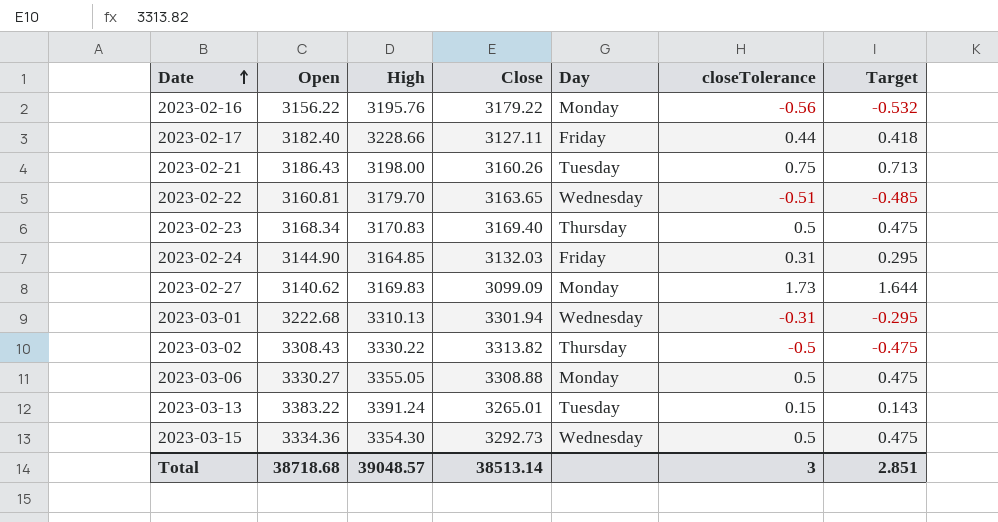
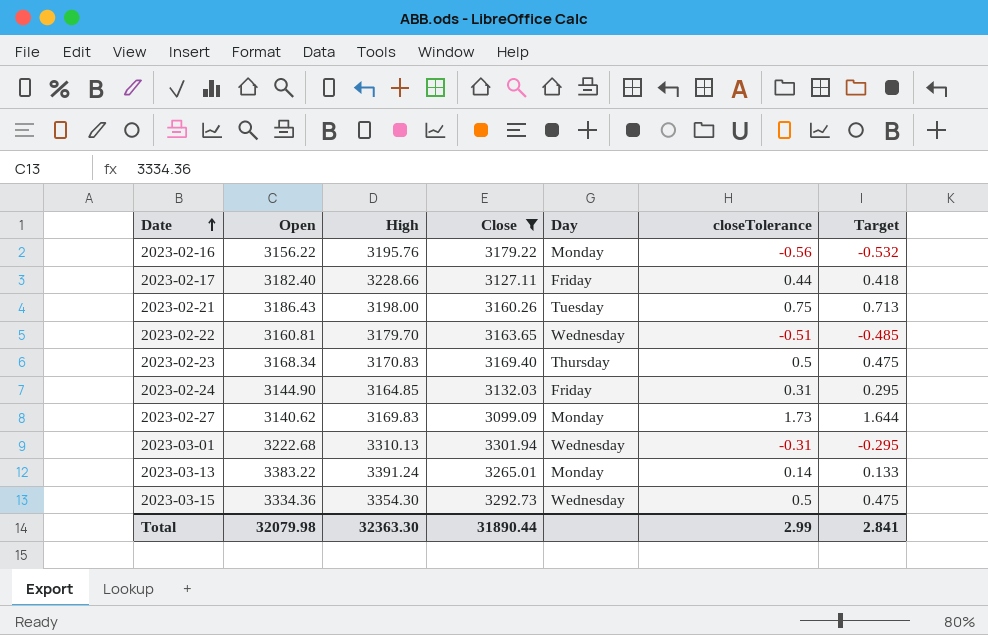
filter: none -> Close <= 3301.94
2023-03-13 | Day: Tuesday -> Monday
2023-03-13 | closeTolerance: 0.15 -> 0.14
2023-03-13 | Target: 0.143 -> 0.133
Total | Open: 38718.68 -> 32079.98
Total | High: 39048.57 -> 32363.30
Total | Close: 38513.14 -> 31890.44
Total | closeTolerance: 3 -> 2.99
Total | Target: 2.851 -> 2.841

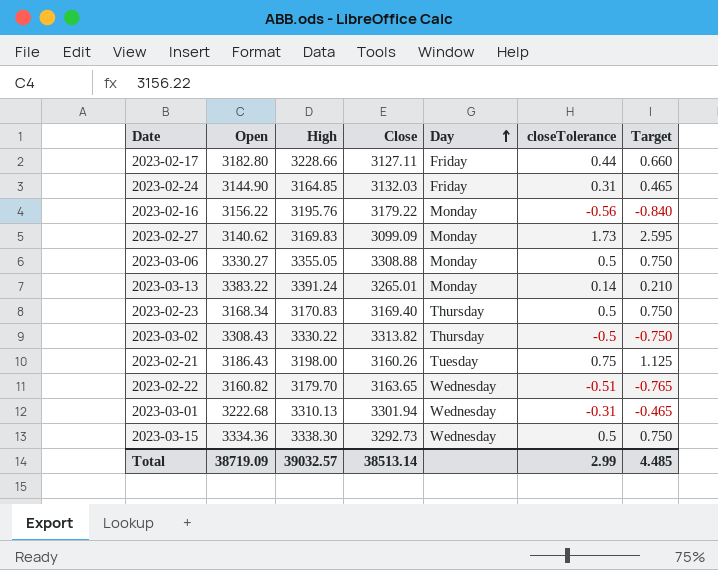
filter: Close <= 3301.94 -> none
row order: Date ascending -> Day ascending
column Target | formula: [closeTolerance] * 0.95 -> [closeTolerance] * 1.5
2023-02-17 | Open: 3182.40 -> 3182.80
2023-02-22 | Open: 3160.81 -> 3160.82
2023-03-15 | High: 3354.30 -> 3338.30
Total | Open: 32079.98 -> 38719.09
Total | High: 32363.30 -> 39032.57
Total | Close: 31890.44 -> 38513.14
Total | Target: 2.841 -> 4.485

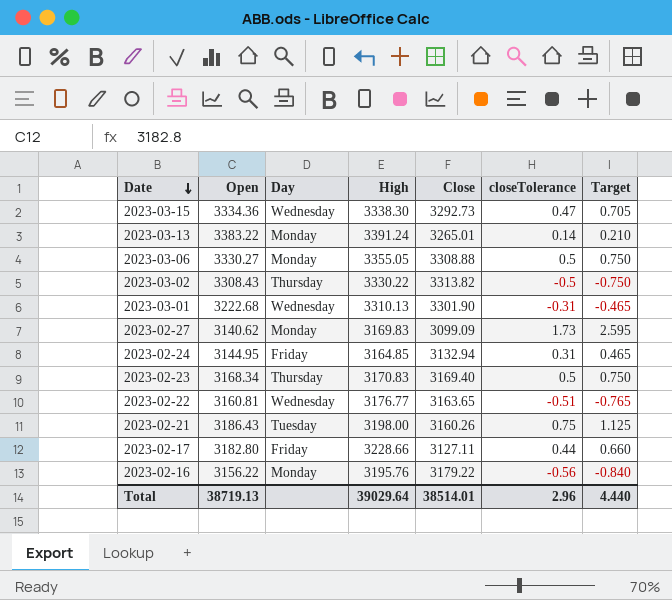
row order: Day ascending -> Date descending
column Day | position: 5 -> 3
2023-03-15 | closeTolerance: 0.5 -> 0.47
2023-03-15 | Target: 0.750 -> 0.705
2023-03-01 | Close: 3301.94 -> 3301.90
2023-02-24 | Open: 3144.90 -> 3144.95
2023-02-24 | Close: 3132.03 -> 3132.94
2023-02-22 | Open: 3160.82 -> 3160.81
2023-02-22 | High: 3179.70 -> 3176.77
Total | Open: 38719.09 -> 38719.13
Total | High: 39032.57 -> 39029.64
Total | Close: 38513.14 -> 38514.01
Total | closeTolerance: 2.99 -> 2.96
Total | Target: 4.485 -> 4.440

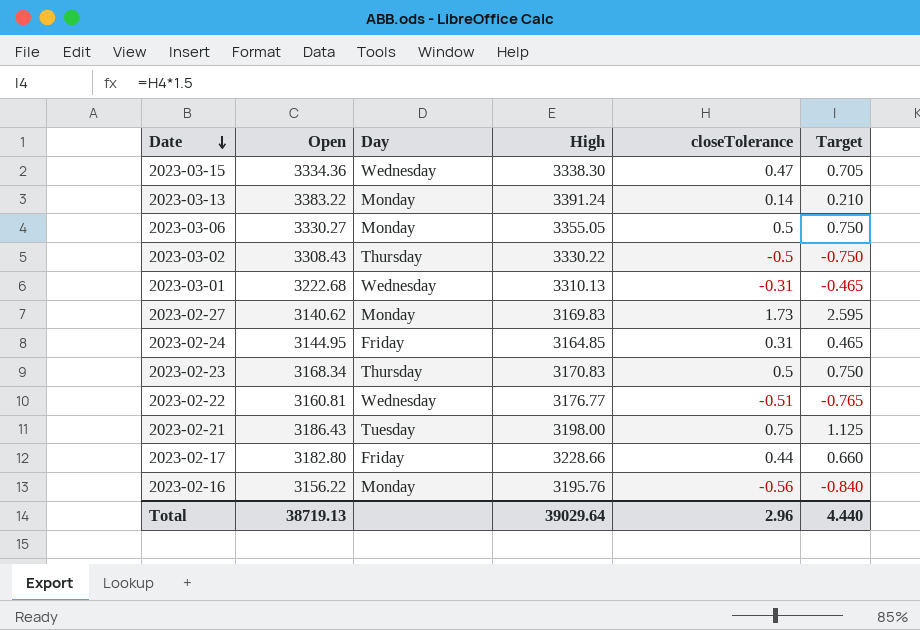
column Close | position: 5 -> none

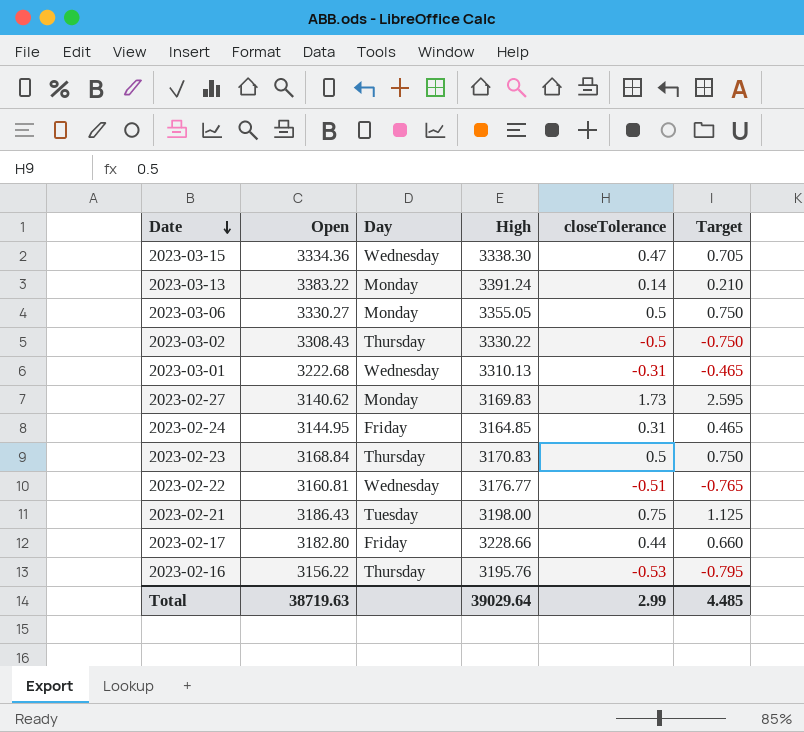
2023-02-23 | Open: 3168.34 -> 3168.84
2023-02-16 | Day: Monday -> Thursday
2023-02-16 | closeTolerance: -0.56 -> -0.53
2023-02-16 | Target: -0.840 -> -0.795
Total | Open: 38719.13 -> 38719.63
Total | closeTolerance: 2.96 -> 2.99
Total | Target: 4.440 -> 4.485

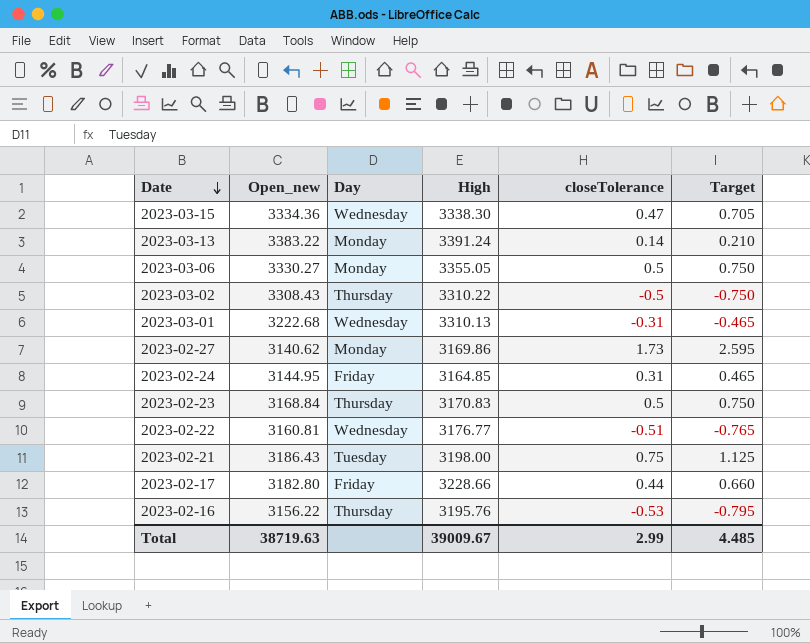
column name: Open -> Open_new
2023-03-02 | High: 3330.22 -> 3310.22
2023-02-27 | High: 3169.83 -> 3169.86
Total | High: 39029.64 -> 39009.67

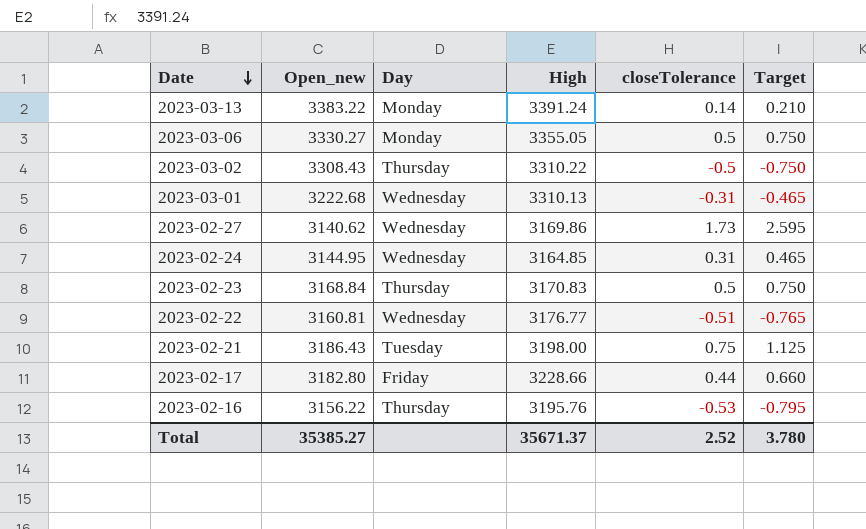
row 2023-03-15: 3334.36 | Wednesday | 3338.30 | 0.47 | 0.705 -> none
2023-02-27 | Day: Monday -> Wednesday
2023-02-24 | Day: Friday -> Wednesday
Total | Open_new: 38719.63 -> 35385.27
Total | High: 39009.67 -> 35671.37
Total | closeTolerance: 2.99 -> 2.52
Total | Target: 4.485 -> 3.780

